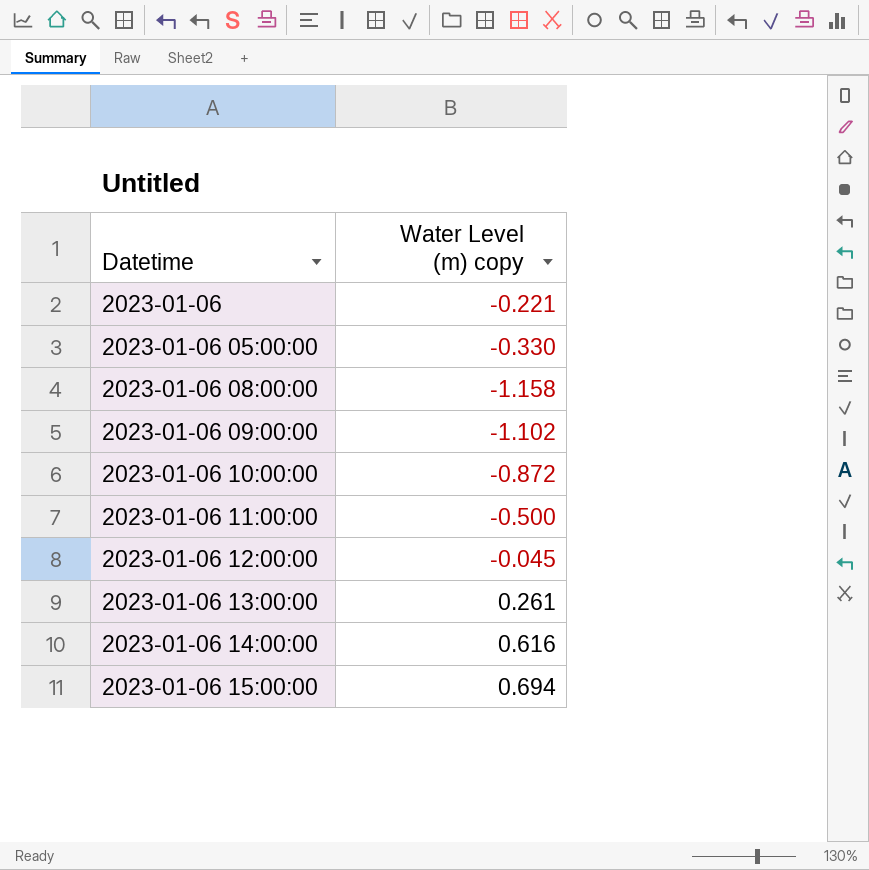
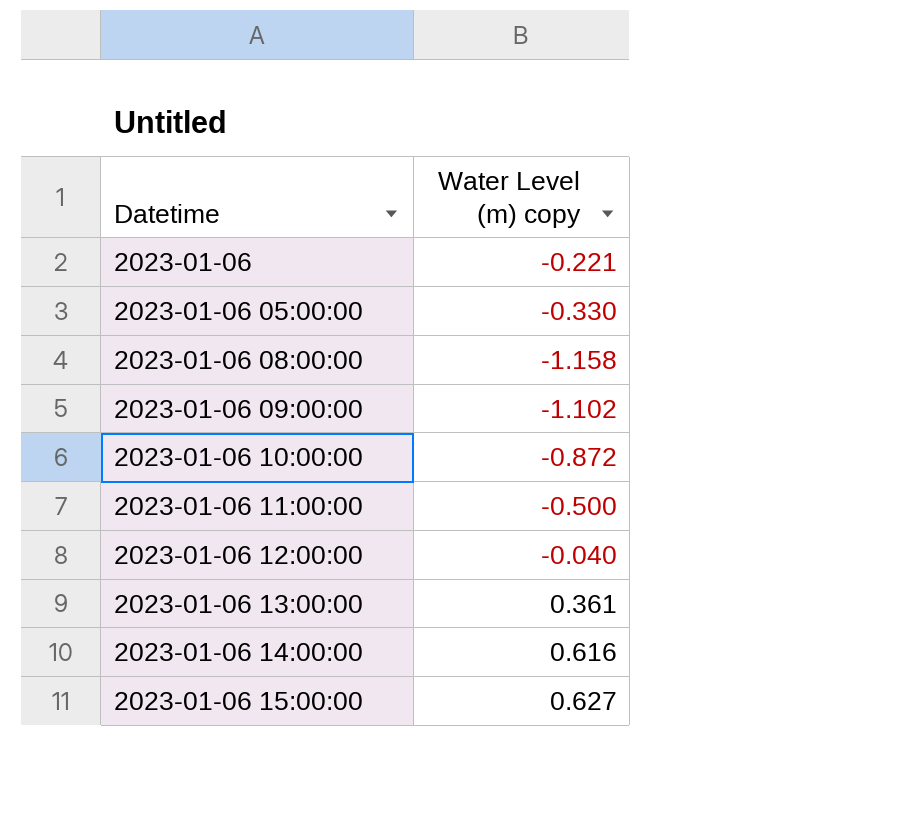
2023-01-06 12:00:00 | Water Level (m) copy: -0.045 -> -0.040
2023-01-06 13:00:00 | Water Level (m) copy: 0.261 -> 0.361
2023-01-06 15:00:00 | Water Level (m) copy: 0.694 -> 0.627

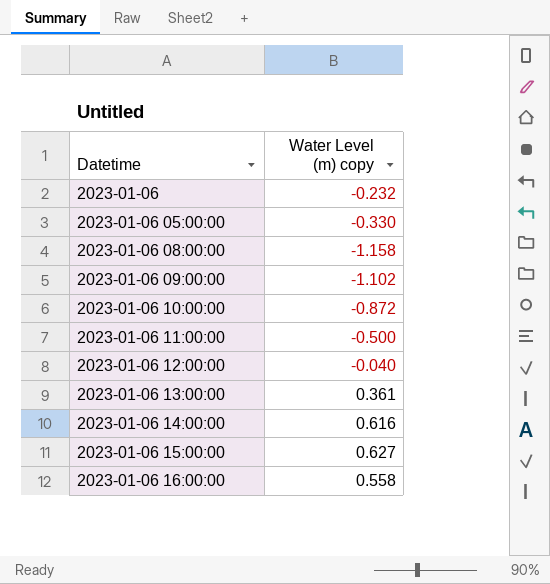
2023-01-06 | Water Level (m) copy: -0.221 -> -0.232
row 2023-01-06 16:00:00: none -> 0.558

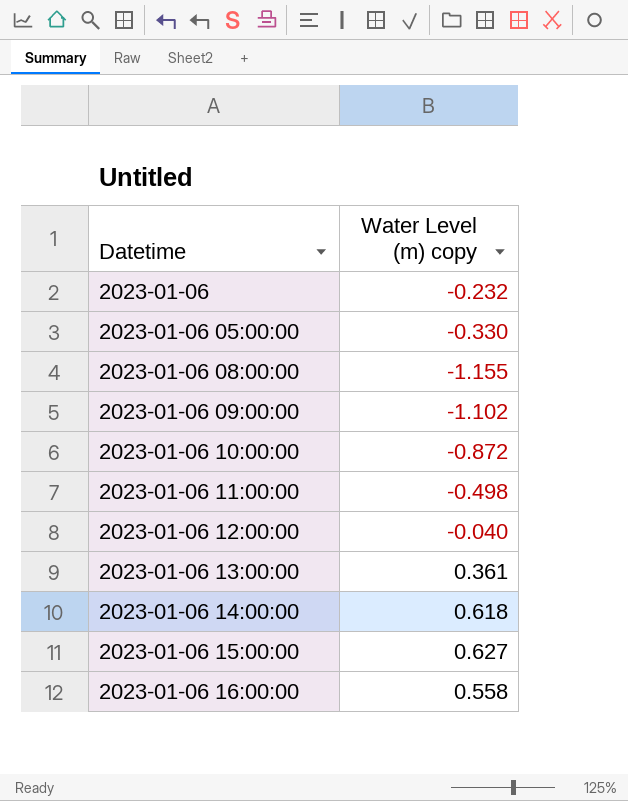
2023-01-06 08:00:00 | Water Level (m) copy: -1.158 -> -1.155
2023-01-06 11:00:00 | Water Level (m) copy: -0.500 -> -0.498
2023-01-06 14:00:00 | Water Level (m) copy: 0.616 -> 0.618

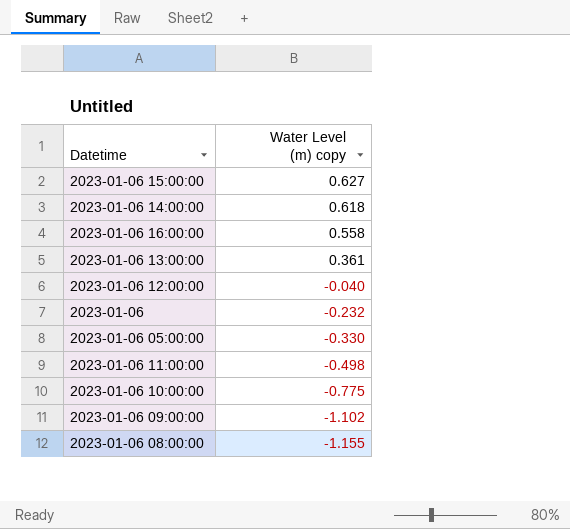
row order: Datetime ascending -> Water Level (m) copy descending
2023-01-06 10:00:00 | Water Level (m) copy: -0.872 -> -0.775

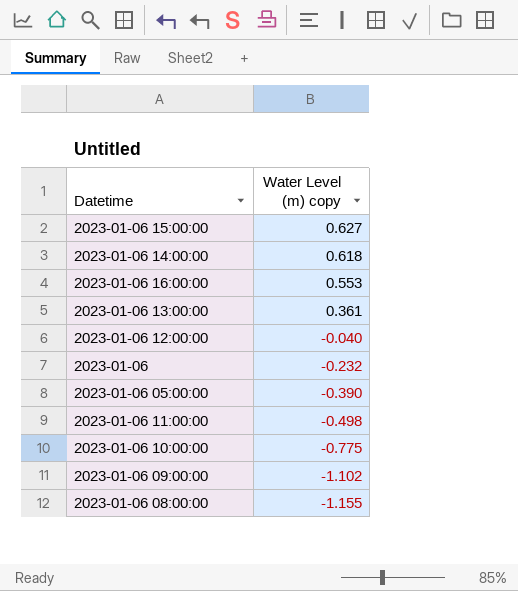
2023-01-06 16:00:00 | Water Level (m) copy: 0.558 -> 0.553
2023-01-06 05:00:00 | Water Level (m) copy: -0.330 -> -0.390

